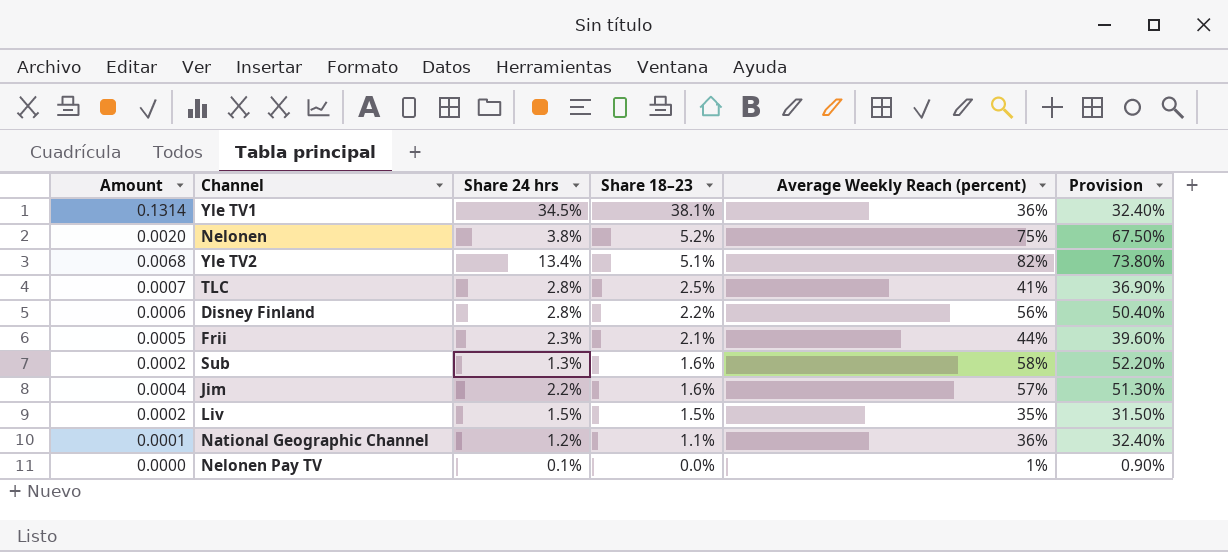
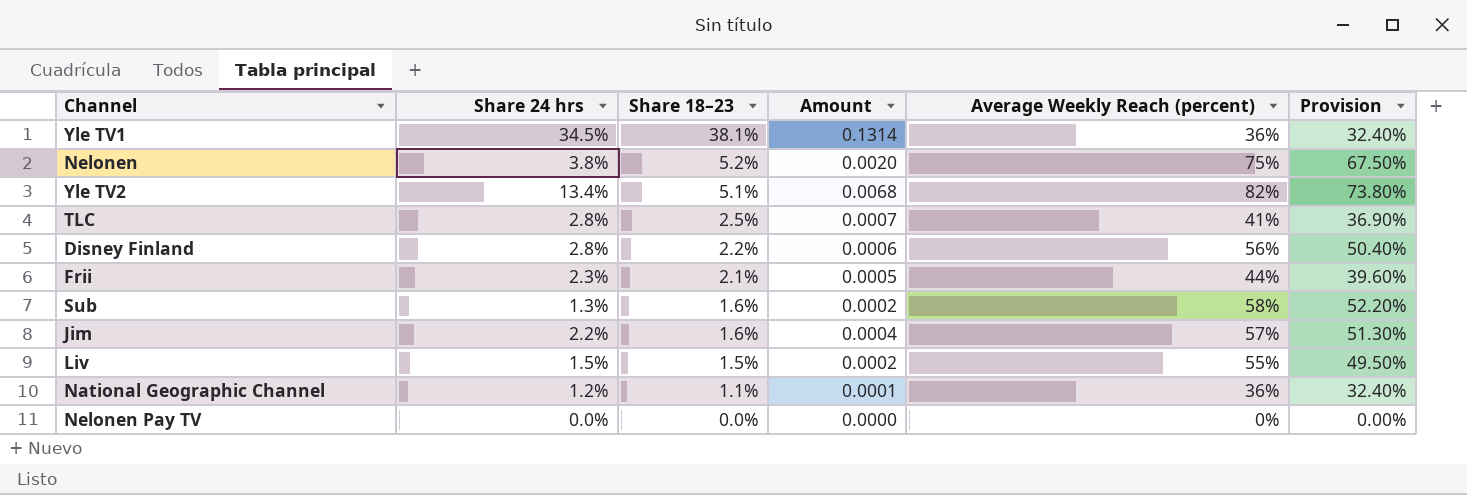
column Amount | position: 1 -> 4
Liv | Average Weekly Reach (percent): 35% -> 55%
Liv | Provision: 31.50% -> 49.50%
Nelonen Pay TV | Share 24 hrs: 0.1% -> 0.0%
Nelonen Pay TV | Average Weekly Reach (percent): 1% -> 0%
Nelonen Pay TV | Provision: 0.90% -> 0.00%

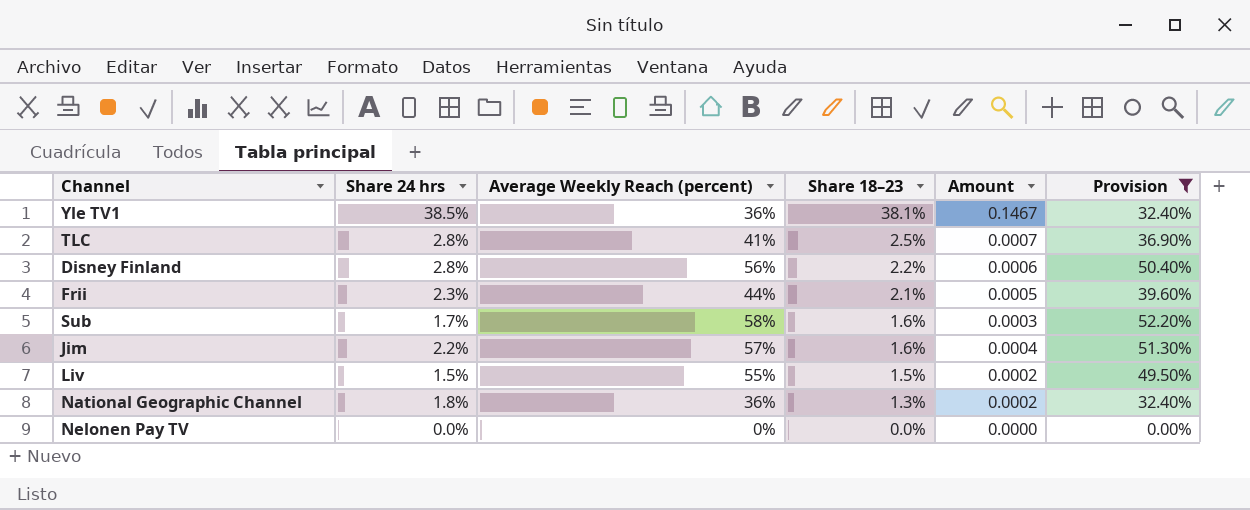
filter: none -> Provision <= 52.20%
column Average Weekly Reach (percent) | position: 5 -> 3
Yle TV1 | Share 24 hrs: 34.5% -> 38.5%
Yle TV1 | Amount: 0.1314 -> 0.1467
Sub | Share 24 hrs: 1.3% -> 1.7%
Sub | Amount: 0.0002 -> 0.0003
National Geographic Channel | Share 24 hrs: 1.2% -> 1.8%
National Geographic Channel | Share 18–23: 1.1% -> 1.3%
National Geographic Channel | Amount: 0.0001 -> 0.0002

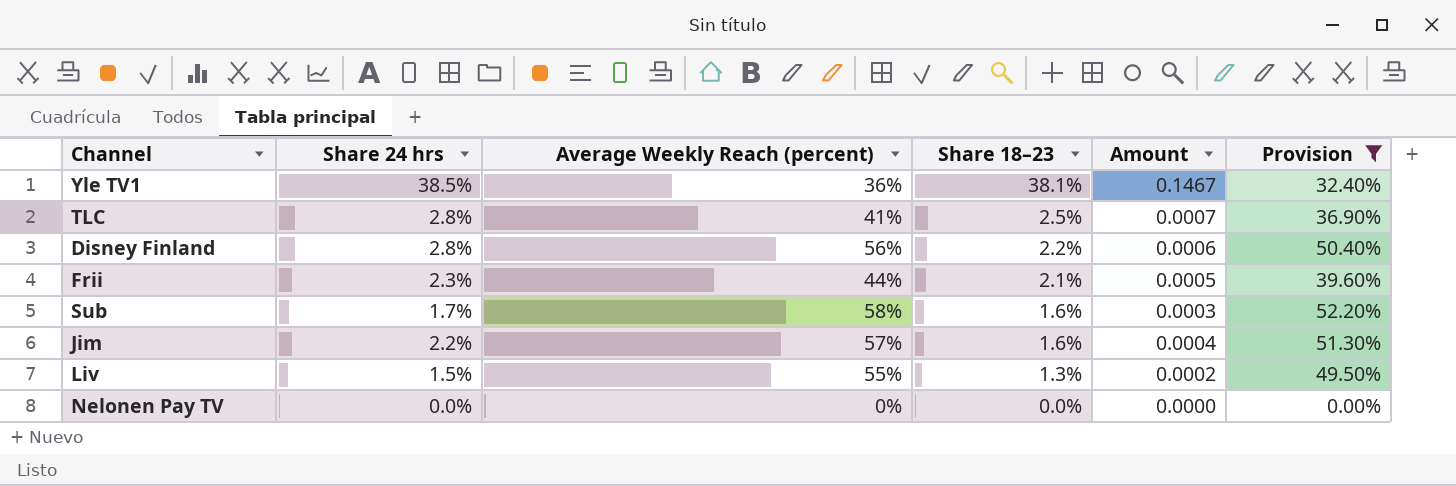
row National Geographic Channel: 1.8% | 36% | 1.3% | 0.0002 | 32.40% -> none
Liv | Share 18–23: 1.5% -> 1.3%

